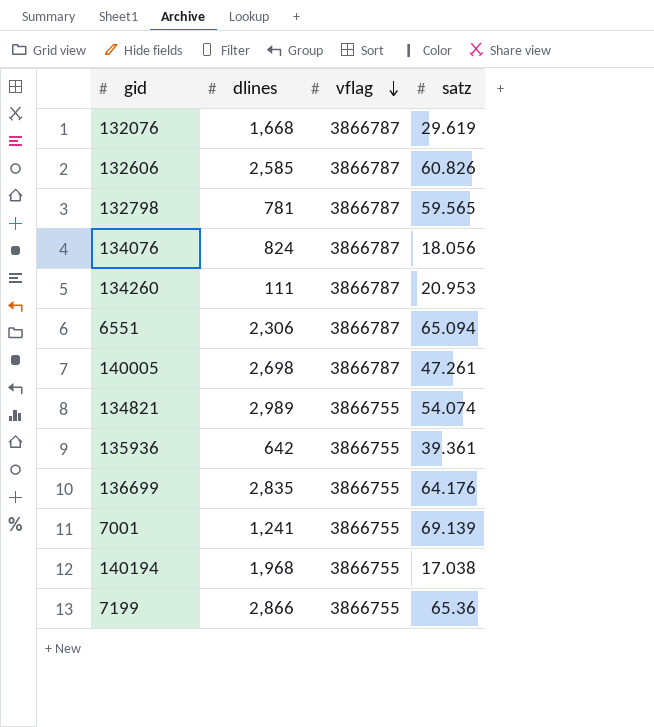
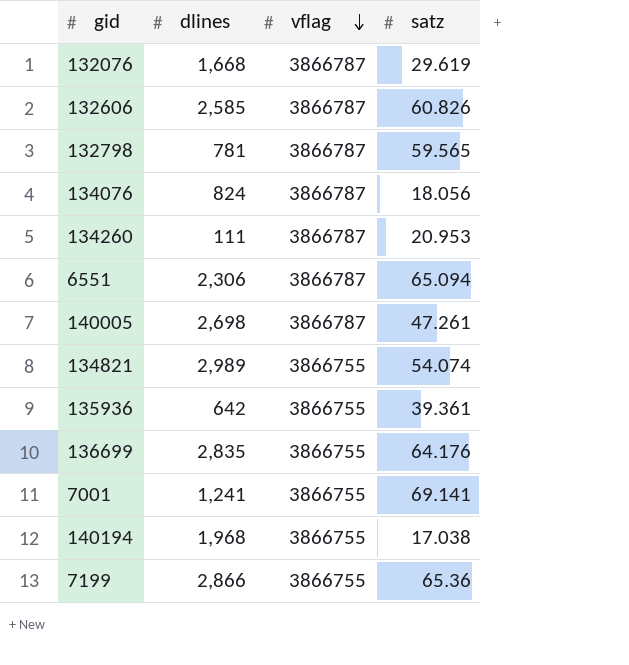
7001 | satz: 69.139 -> 69.141

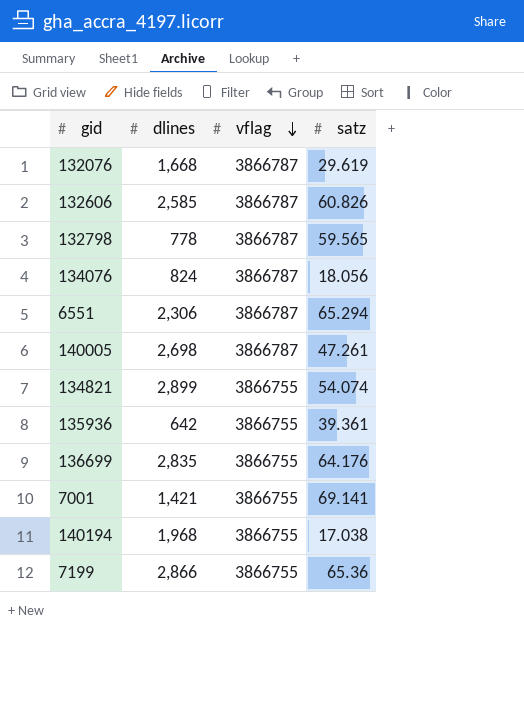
row 134260: 111 | 3866787 | 20.953 -> none
132798 | dlines: 781 -> 778
6551 | satz: 65.094 -> 65.294
134821 | dlines: 2,989 -> 2,899
7001 | dlines: 1,241 -> 1,421

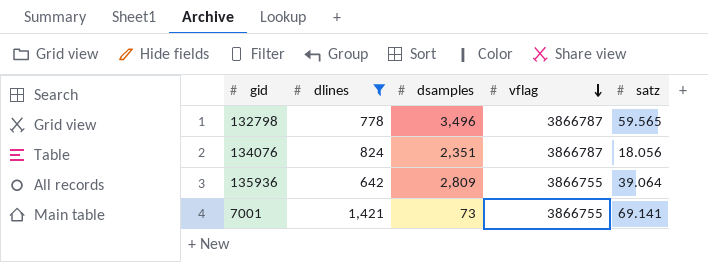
filter: none -> dlines <= 1,421
column dsamples | position: none -> 3
135936 | satz: 39.361 -> 39.064

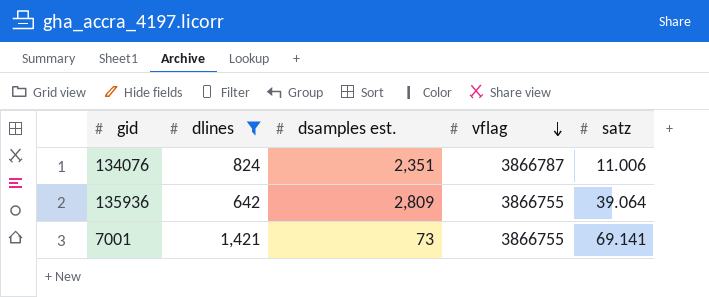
column name: dsamples -> dsamples est.
row 132798: 778 | 3,496 | 3866787 | 59.565 -> none
134076 | satz: 18.056 -> 11.006

